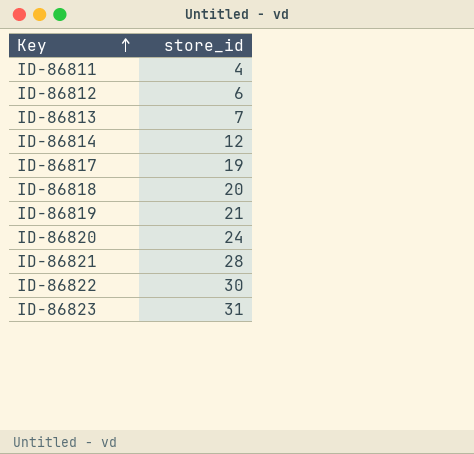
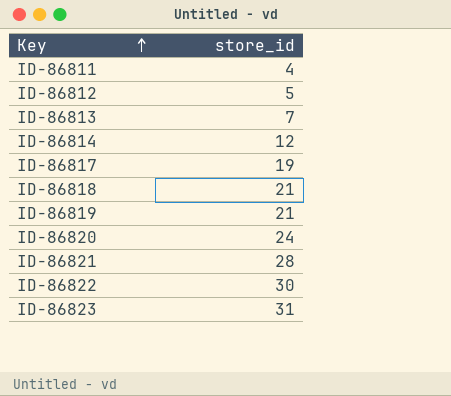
ID-86812 | store_id: 6 -> 5
ID-86818 | store_id: 20 -> 21

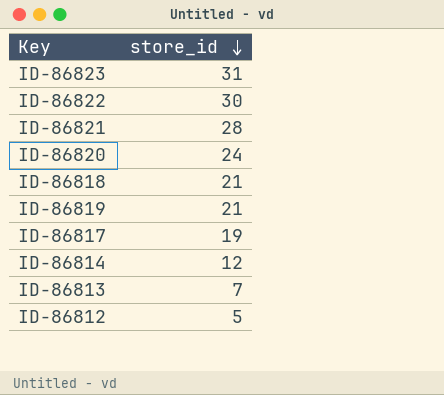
row order: Key ascending -> store_id descending
row ID-86811: 4 -> none

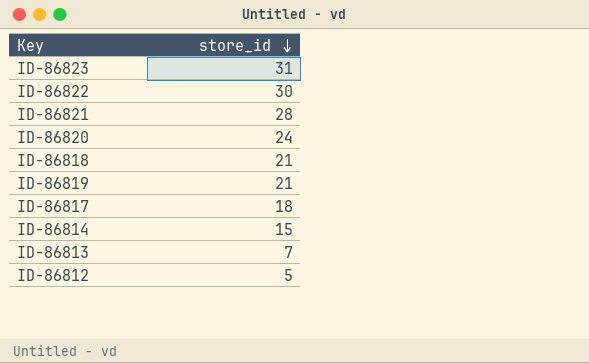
ID-86817 | store_id: 19 -> 18
ID-86814 | store_id: 12 -> 15

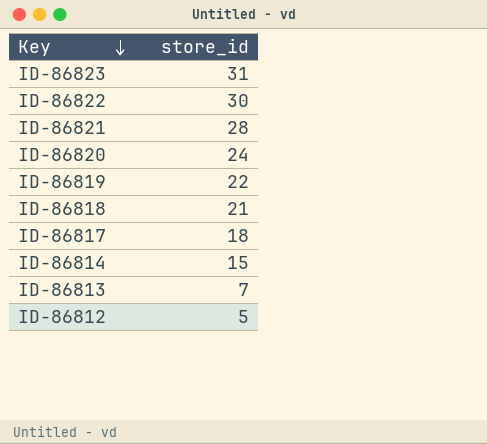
row order: store_id descending -> Key descending
ID-86819 | store_id: 21 -> 22

